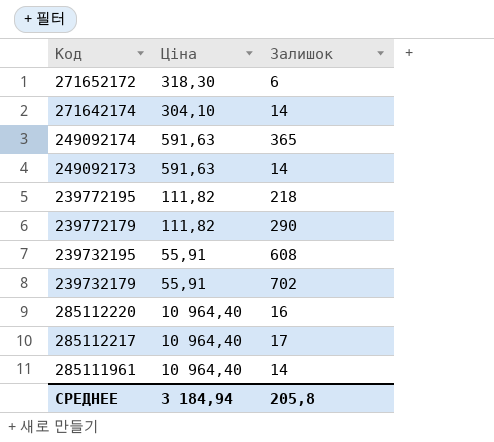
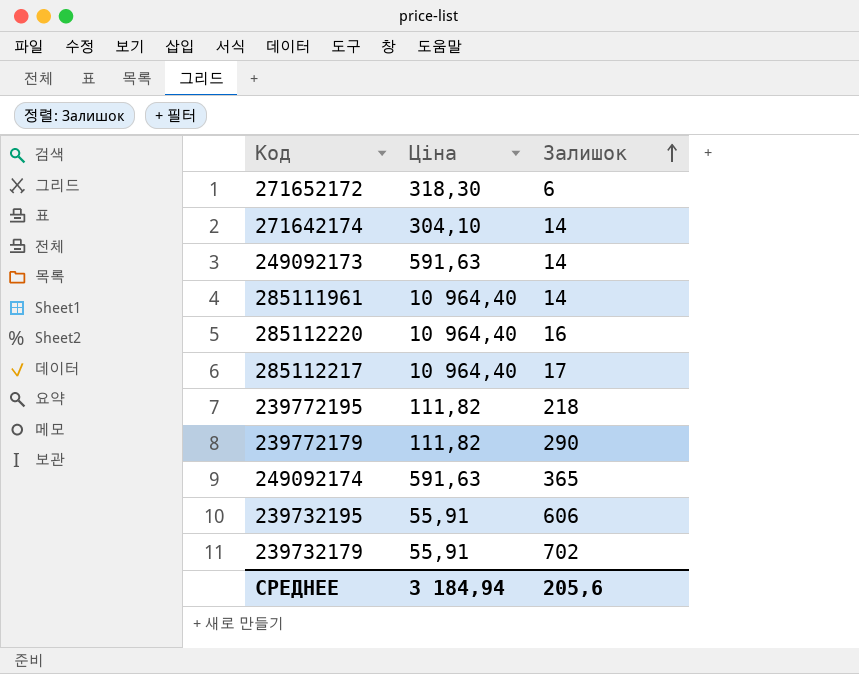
row order: none -> Залишок ascending
239732195 | Залишок: 608 -> 606
СРЕДНЕЕ | Залишок: 205,8 -> 205,6

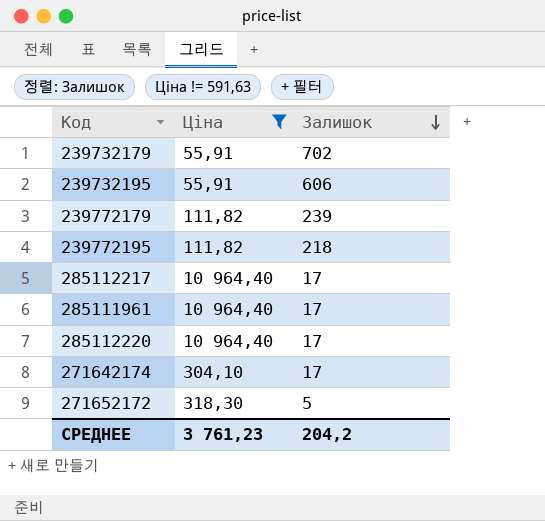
filter: none -> Ціна != 591,63
row order: Залишок ascending -> Залишок descending
239772179 | Залишок: 290 -> 239
285111961 | Залишок: 14 -> 17
285112220 | Залишок: 16 -> 17
271642174 | Залишок: 14 -> 17
271652172 | Залишок: 6 -> 5
СРЕДНЕЕ | Ціна: 3 184,94 -> 3 761,23
СРЕДНЕЕ | Залишок: 205,6 -> 204,2

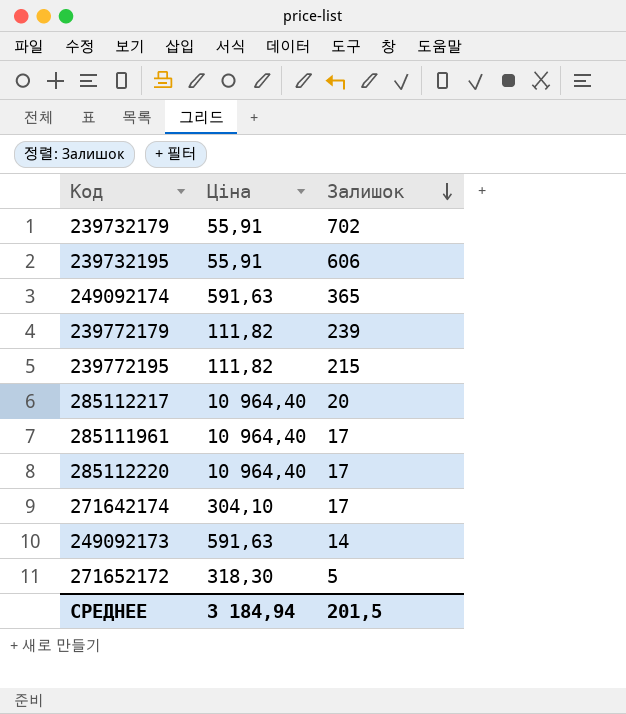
filter: Ціна != 591,63 -> none
239772195 | Залишок: 218 -> 215
285112217 | Залишок: 17 -> 20
СРЕДНЕЕ | Ціна: 3 761,23 -> 3 184,94
СРЕДНЕЕ | Залишок: 204,2 -> 201,5

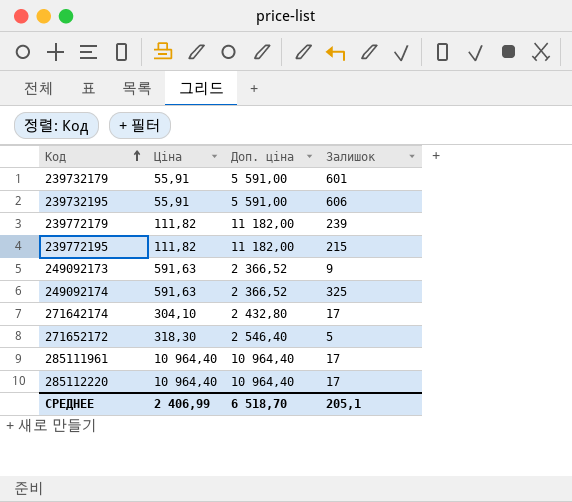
row order: Залишок descending -> Код ascending
column Доп. ціна | position: none -> 3
row 285112217: 10 964,40 | 20 -> none
239732179 | Залишок: 702 -> 601
249092173 | Залишок: 14 -> 9
249092174 | Залишок: 365 -> 325
СРЕДНЕЕ | Ціна: 3 184,94 -> 2 406,99
СРЕДНЕЕ | Залишок: 201,5 -> 205,1

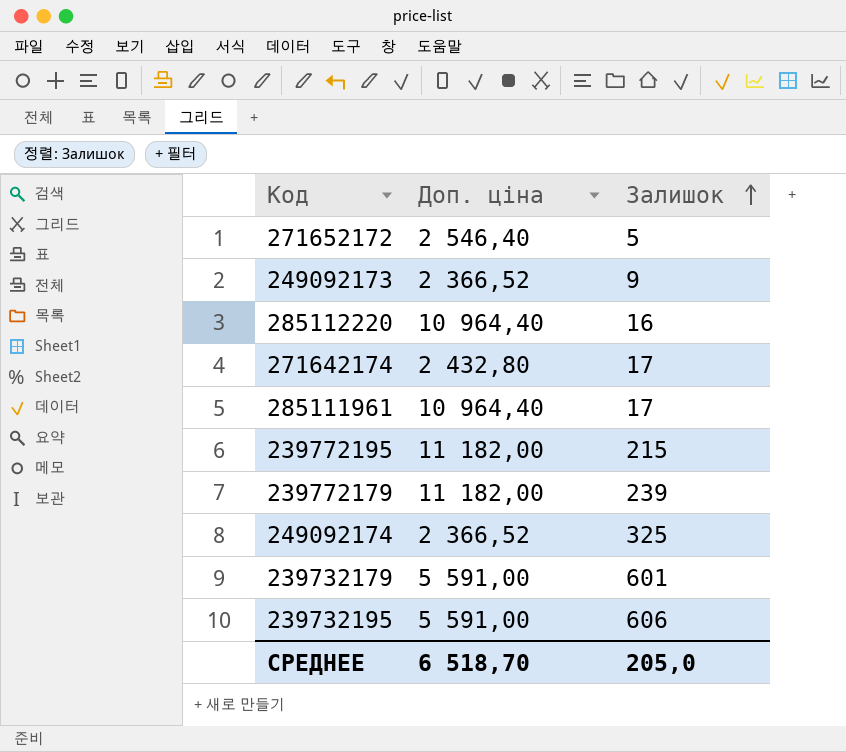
row order: Код ascending -> Залишок ascending
column Ціна | position: 2 -> none
285112220 | Залишок: 17 -> 16
СРЕДНЕЕ | Залишок: 205,1 -> 205,0

